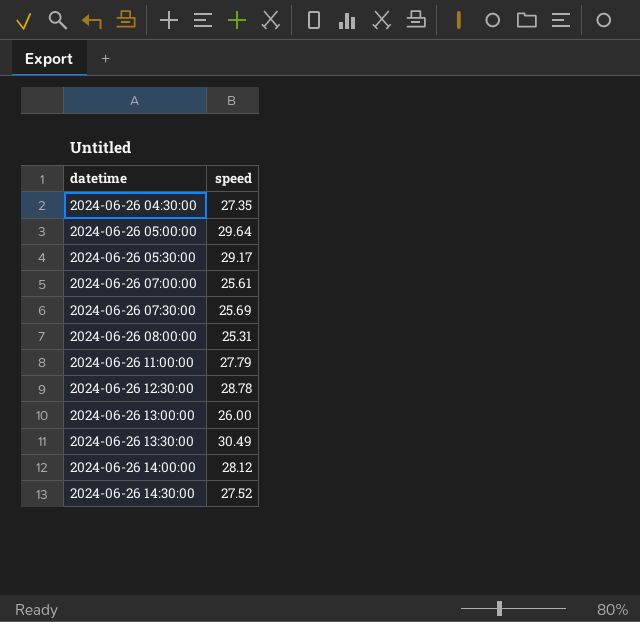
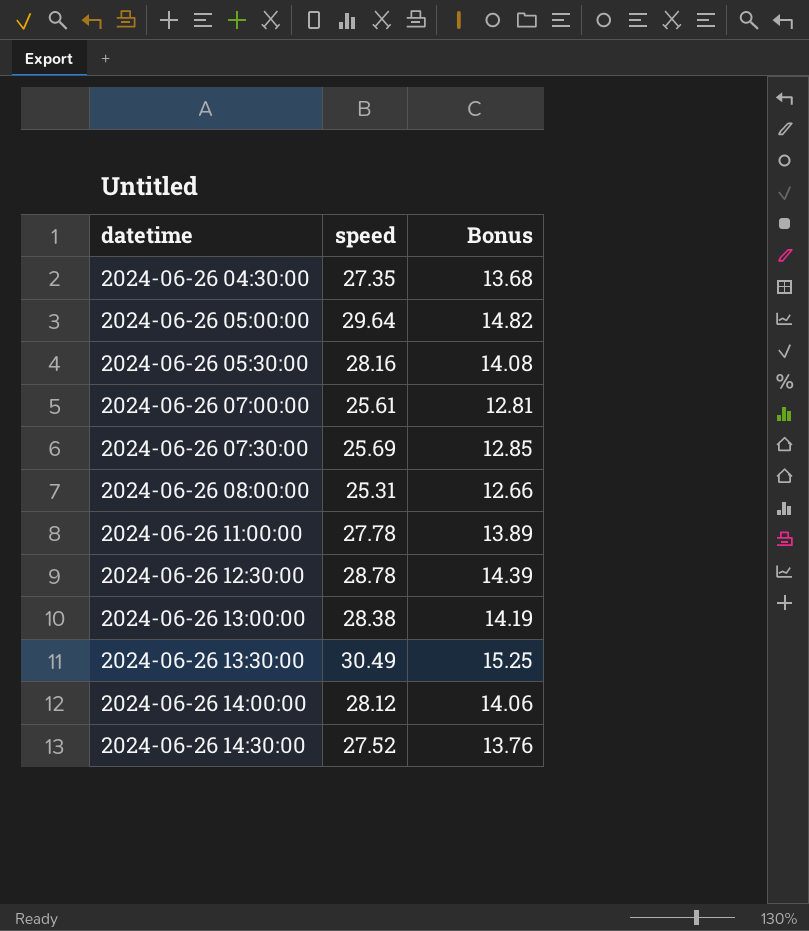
column Bonus | formula: none -> [speed] * 0.5
2024-06-26 05:30:00 | speed: 29.17 -> 28.16
2024-06-26 11:00:00 | speed: 27.79 -> 27.78
2024-06-26 13:00:00 | speed: 26.00 -> 28.38

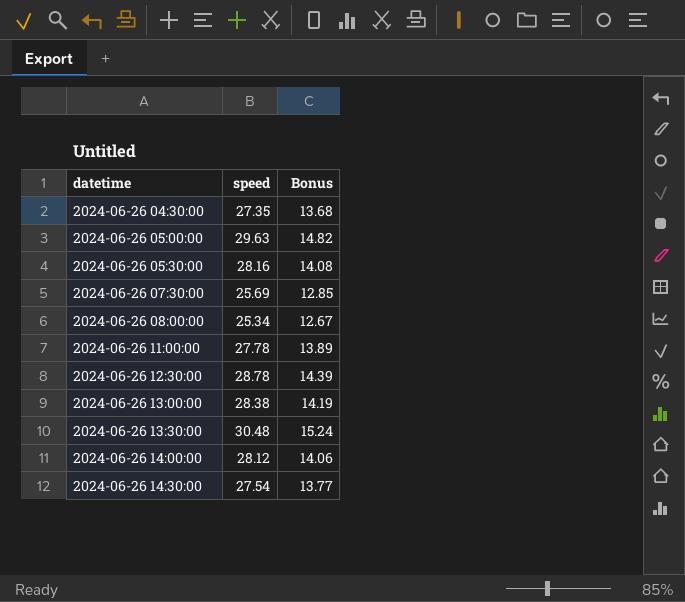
row 2024-06-26 07:00:00: 25.61 | 12.81 -> none
2024-06-26 05:00:00 | speed: 29.64 -> 29.63
2024-06-26 08:00:00 | speed: 25.31 -> 25.34
2024-06-26 08:00:00 | Bonus: 12.66 -> 12.67
2024-06-26 13:30:00 | speed: 30.49 -> 30.48
2024-06-26 13:30:00 | Bonus: 15.25 -> 15.24
2024-06-26 14:30:00 | speed: 27.52 -> 27.54
2024-06-26 14:30:00 | Bonus: 13.76 -> 13.77

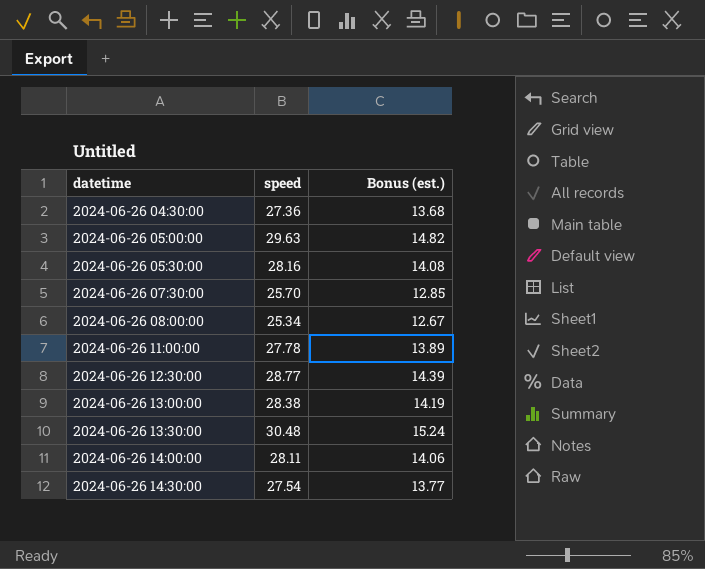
column name: Bonus -> Bonus (est.)
2024-06-26 04:30:00 | speed: 27.35 -> 27.36
2024-06-26 07:30:00 | speed: 25.69 -> 25.70
2024-06-26 12:30:00 | speed: 28.78 -> 28.77
2024-06-26 14:00:00 | speed: 28.12 -> 28.11

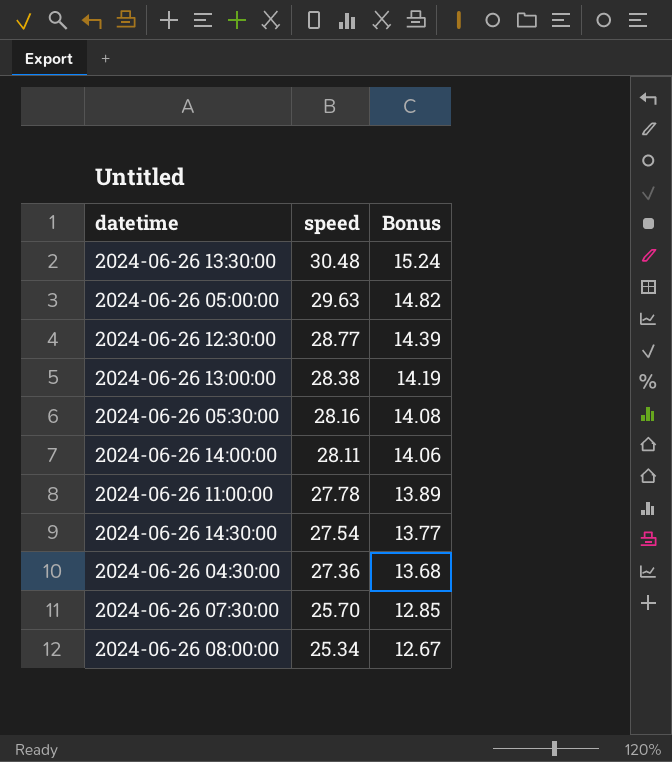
row order: datetime ascending -> speed descending
column name: Bonus (est.) -> Bonus

